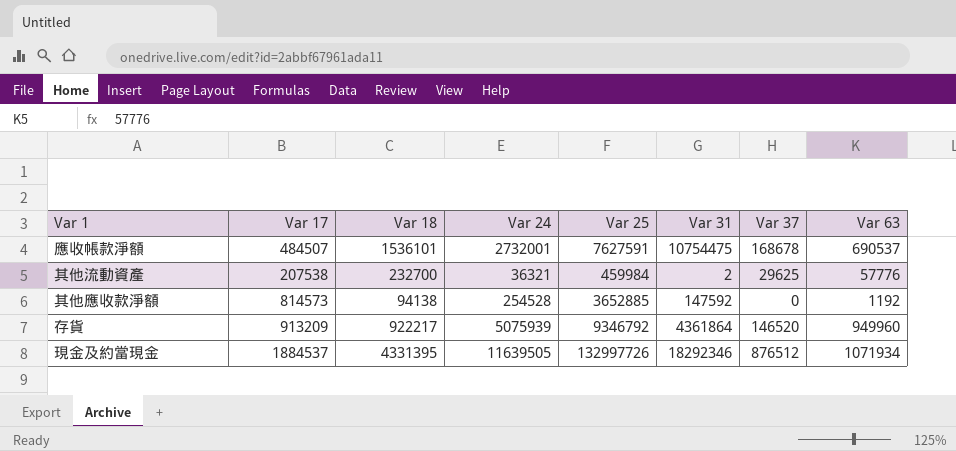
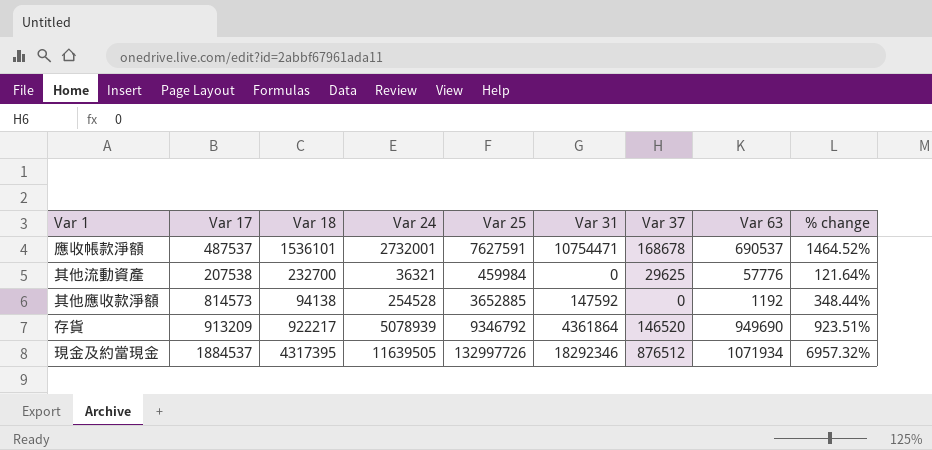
column % change | formula: none -> ([Var 25] - [Var 17]) / [Var 17]
應收帳款淨額 | Var 17: 484507 -> 487537
應收帳款淨額 | Var 31: 10754475 -> 10754471
其他流動資產 | Var 31: 2 -> 0
存貨 | Var 24: 5075939 -> 5078939
存貨 | Var 63: 949960 -> 949690
現金及約當現金 | Var 18: 4331395 -> 4317395

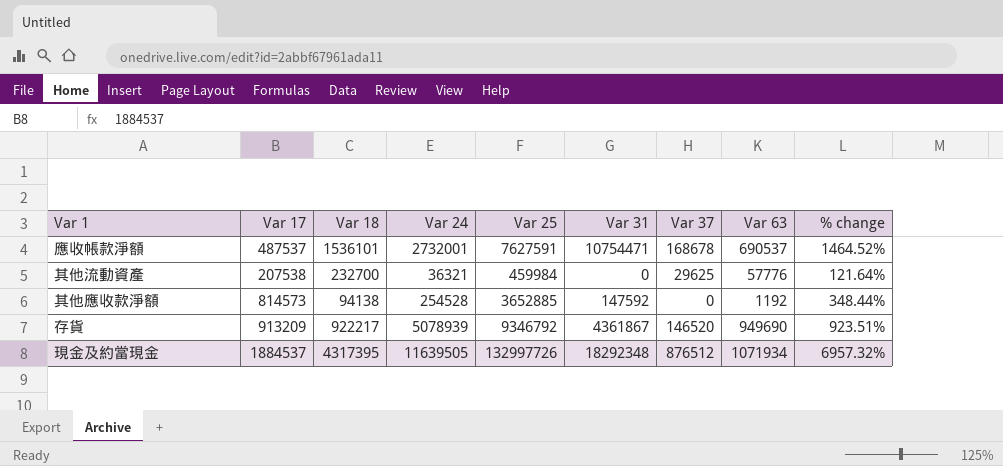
存貨 | Var 31: 4361864 -> 4361867
現金及約當現金 | Var 31: 18292346 -> 18292348

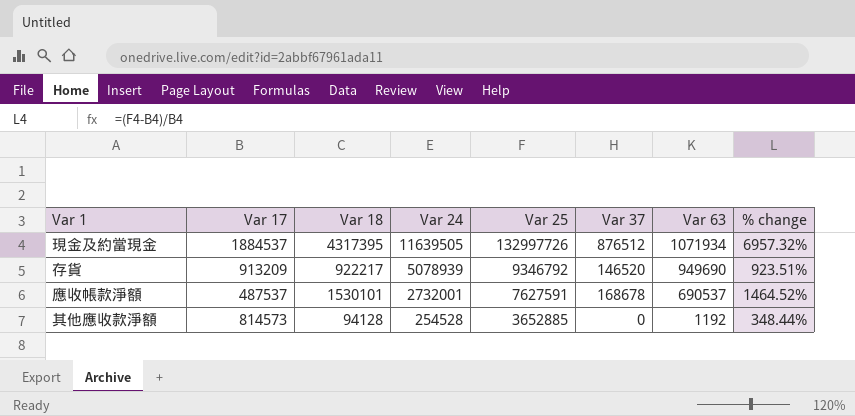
row order: none -> Var 24 descending
column Var 31 | position: 6 -> none
row 其他流動資產: 207538 | 232700 | 36321 | 459984 | 0 | 29625 | 57776 | 121.64% -> none
應收帳款淨額 | Var 18: 1536101 -> 1530101
其他應收款淨額 | Var 18: 94138 -> 94128

